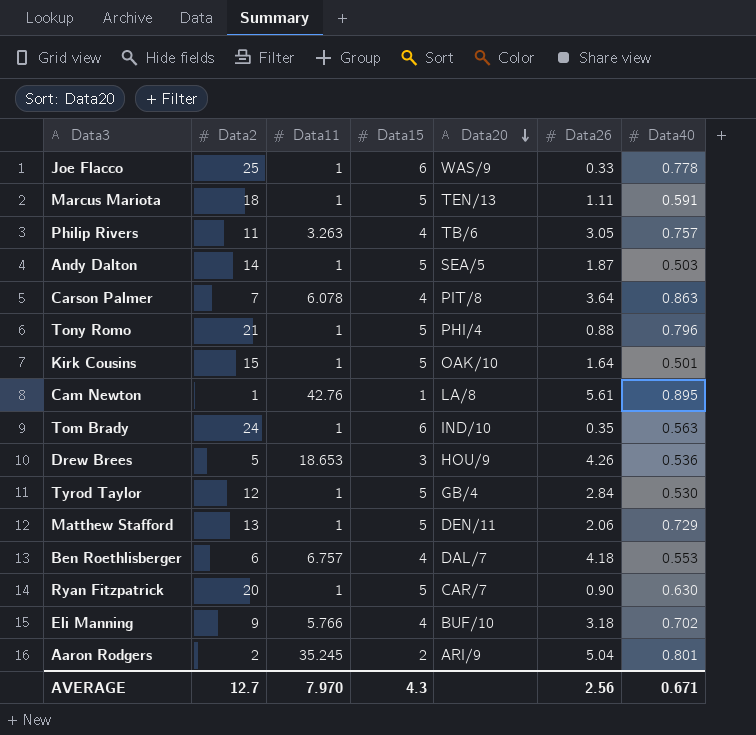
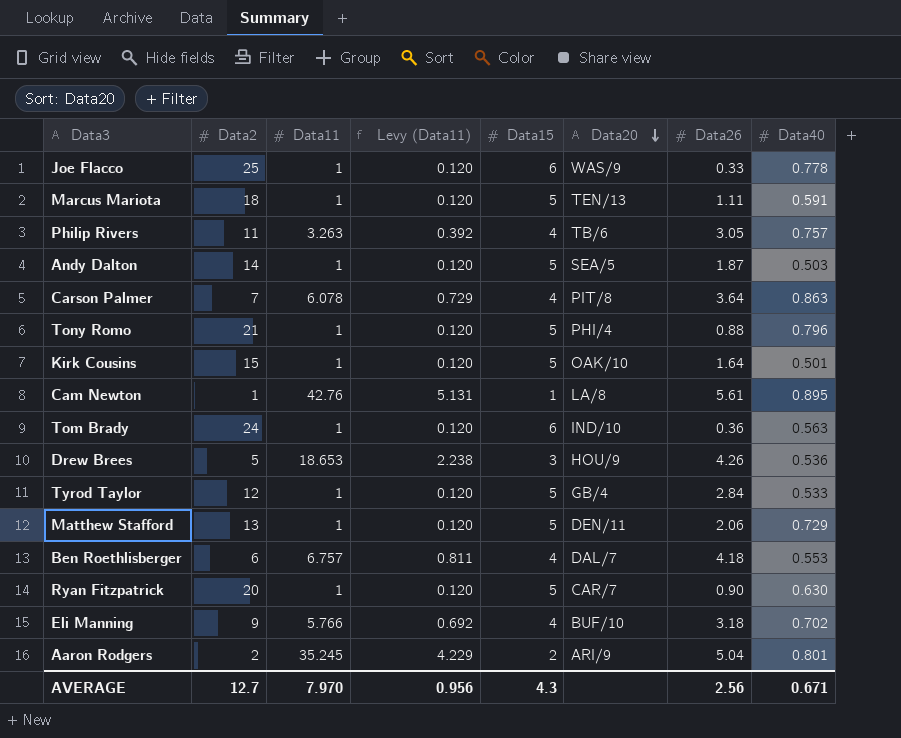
column Levy (Data11) | formula: none -> [Data11] * 0.12
Tom Brady | Data26: 0.35 -> 0.36
Tyrod Taylor | Data40: 0.530 -> 0.533

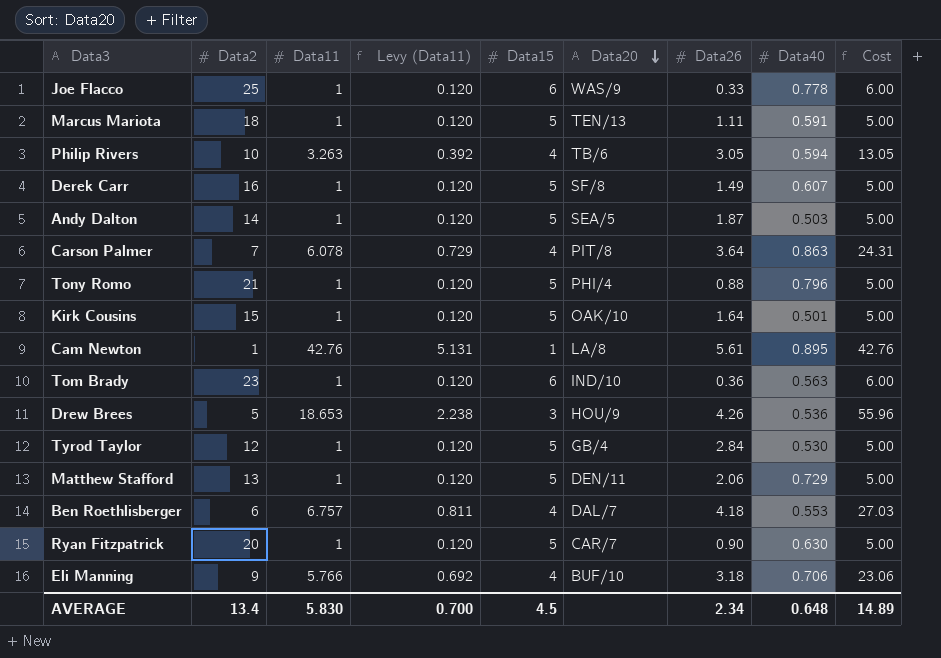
column Cost | formula: none -> [Data11] * [Data15]
row Aaron Rodgers: 2 | 35.245 | 4.229 | 2 | ARI/9 | 5.04 | 0.801 -> none
Philip Rivers | Data2: 11 -> 10
Philip Rivers | Data40: 0.757 -> 0.594
row Derek Carr: none -> 16 | 1 | 0.120 | 5 | SF/8 | 1.49 | 0.607 | 5.00
Tom Brady | Data2: 24 -> 23
Tyrod Taylor | Data40: 0.533 -> 0.530
Eli Manning | Data40: 0.702 -> 0.706
AVERAGE | Data2: 12.7 -> 13.4
AVERAGE | Data11: 7.970 -> 5.830
AVERAGE | Levy (Data11): 0.956 -> 0.700
AVERAGE | Data15: 4.3 -> 4.5
AVERAGE | Data26: 2.56 -> 2.34
AVERAGE | Data40: 0.671 -> 0.648

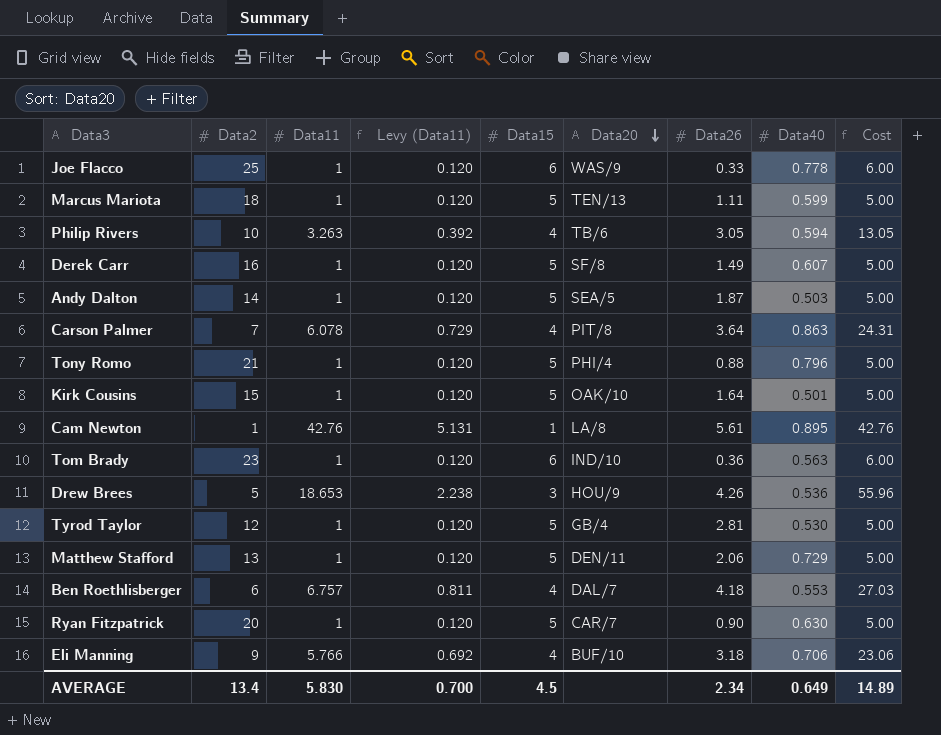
Marcus Mariota | Data40: 0.591 -> 0.599
Tyrod Taylor | Data26: 2.84 -> 2.81
AVERAGE | Data40: 0.648 -> 0.649

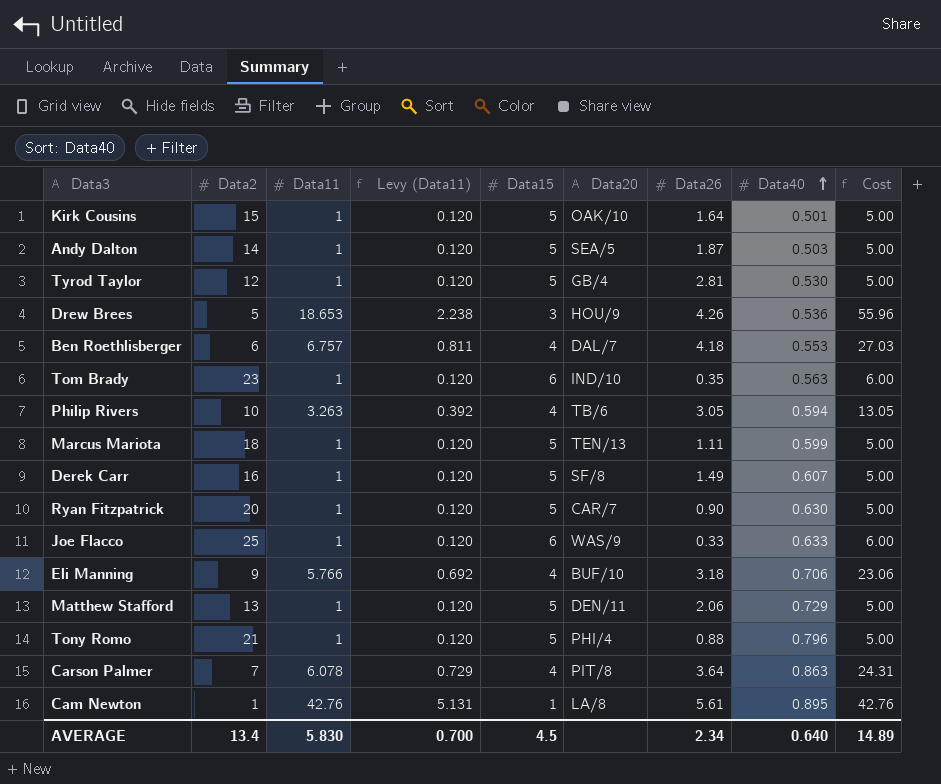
row order: Data20 descending -> Data40 ascending
Tom Brady | Data26: 0.36 -> 0.35
Joe Flacco | Data40: 0.778 -> 0.633
AVERAGE | Data40: 0.649 -> 0.640

